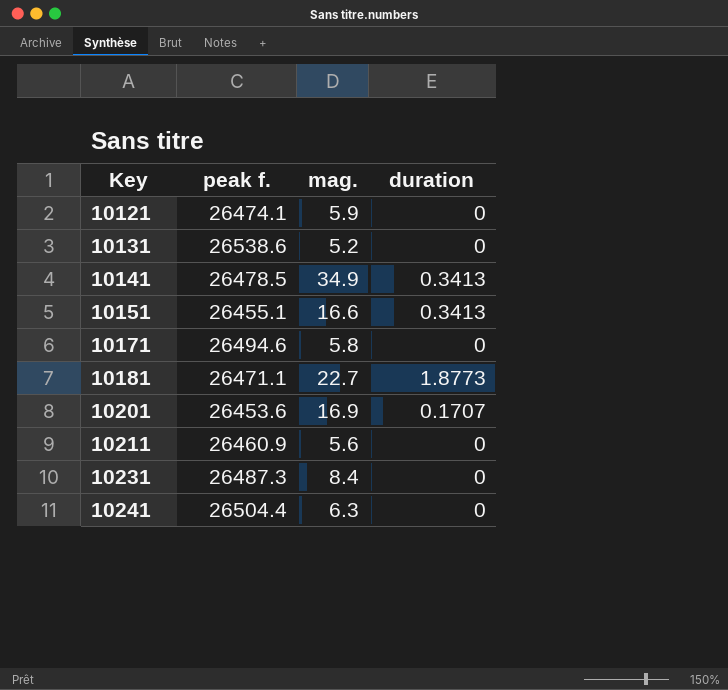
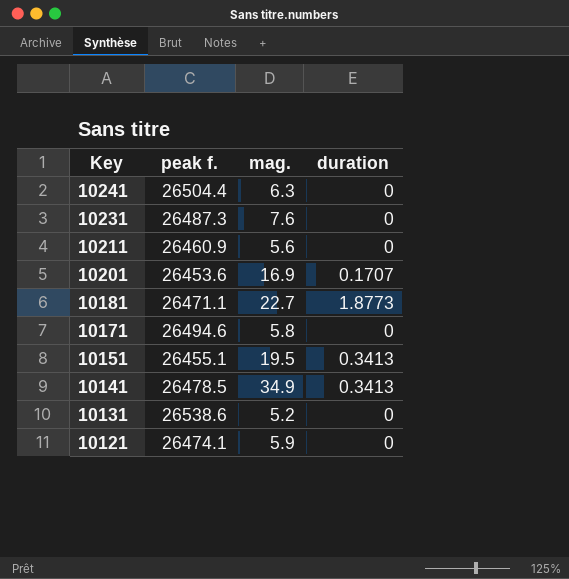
row order: Key ascending -> Key descending
10231 | mag.: 8.4 -> 7.6
10151 | mag.: 16.6 -> 19.5

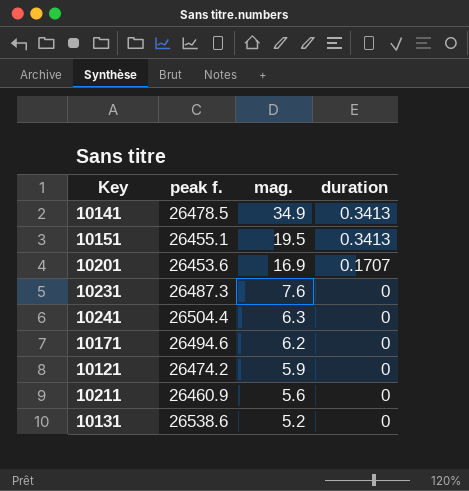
row order: Key descending -> mag. descending
row 10181: 26471.1 | 22.7 | 1.8773 -> none
10171 | mag.: 5.8 -> 6.2
10121 | peak f.: 26474.1 -> 26474.2

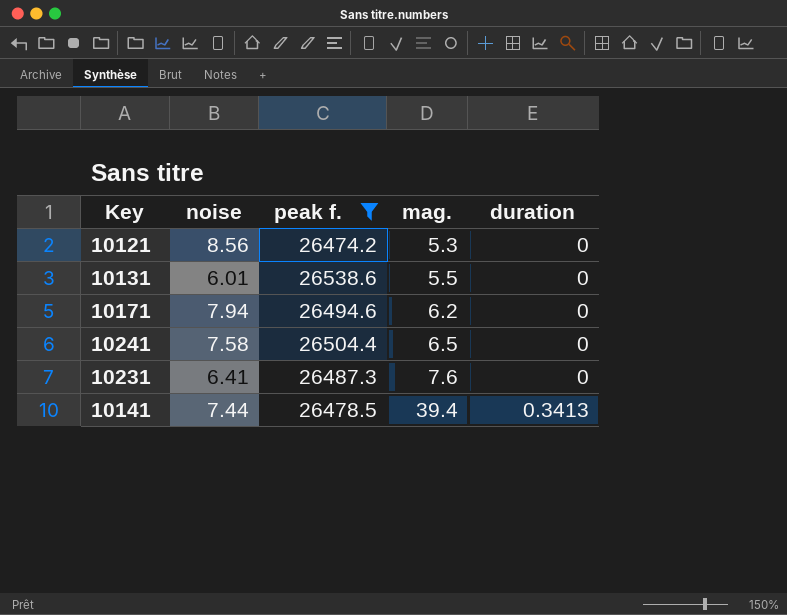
filter: none -> peak f. >= 26474.2
row order: mag. descending -> mag. ascending
column noise | position: none -> 2
10121 | mag.: 5.9 -> 5.3
10131 | mag.: 5.2 -> 5.5
10241 | mag.: 6.3 -> 6.5
10141 | mag.: 34.9 -> 39.4

